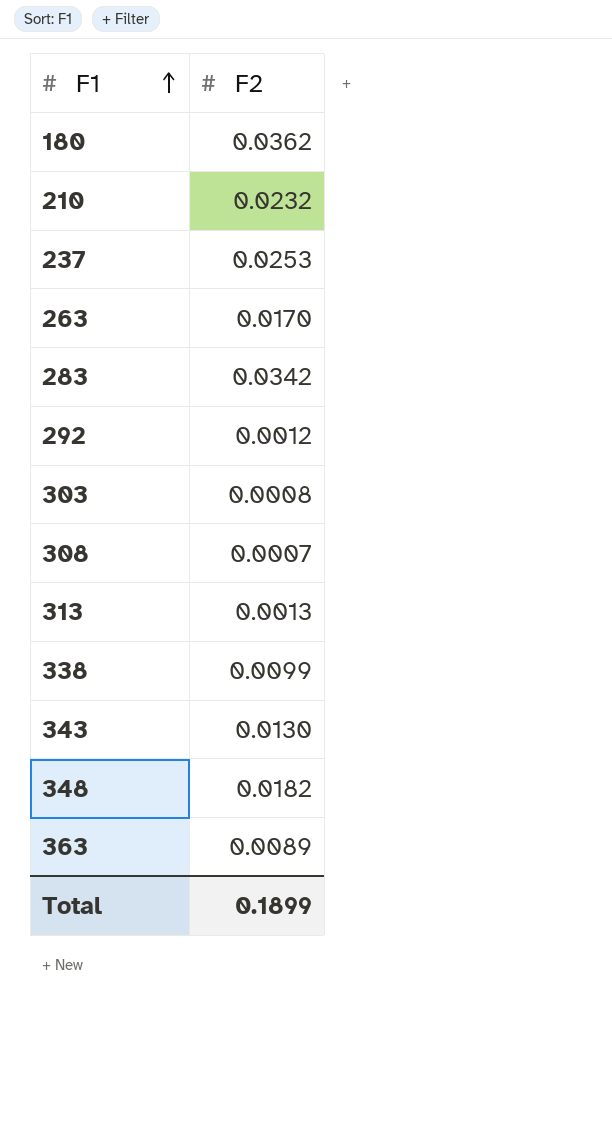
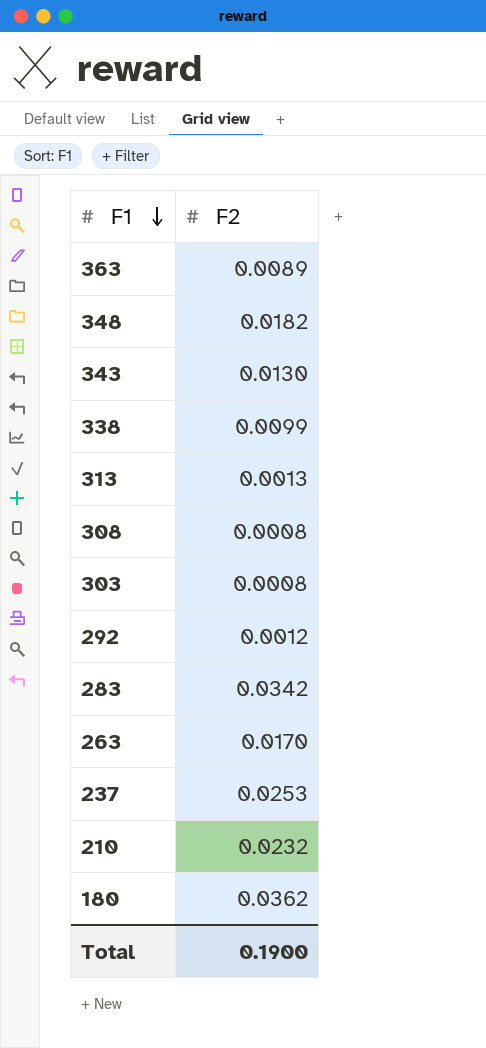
row order: F1 ascending -> F1 descending
308 | F2: 0.0007 -> 0.0008
Total | F2: 0.1899 -> 0.1900

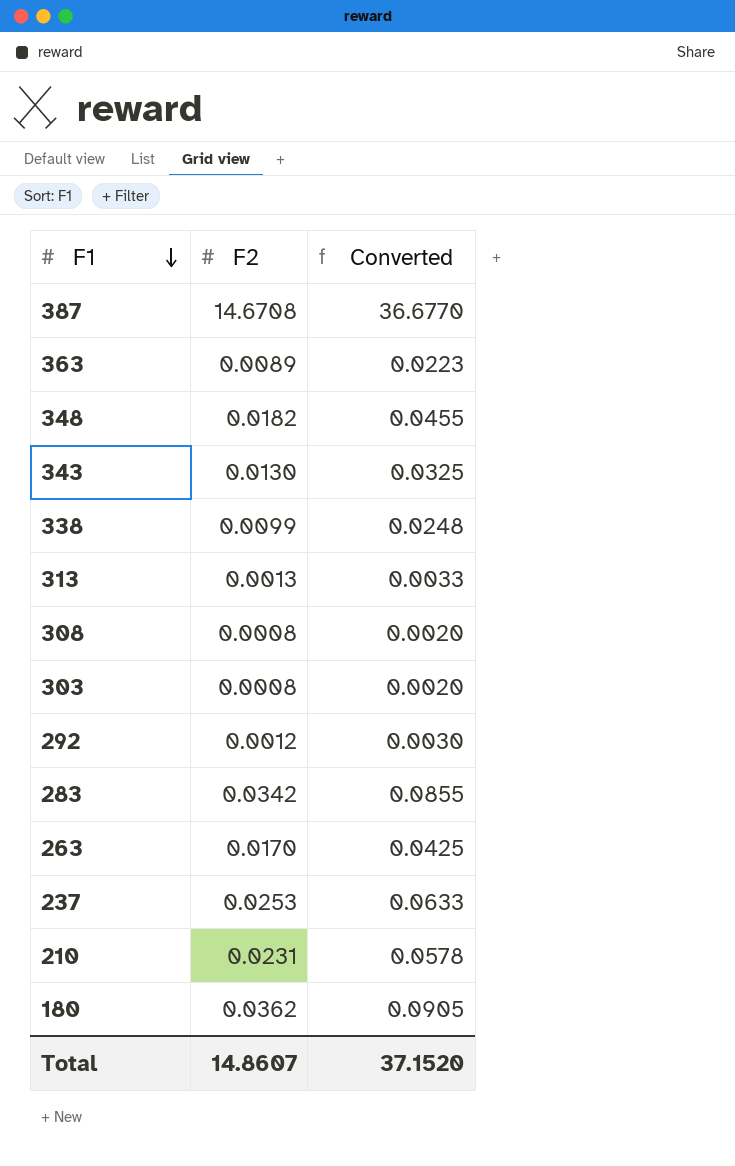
column Converted | formula: none -> [F2] * 2.5
row 387: none -> 14.6708 | 36.6770
210 | F2: 0.0232 -> 0.0231
Total | F2: 0.1900 -> 14.8607

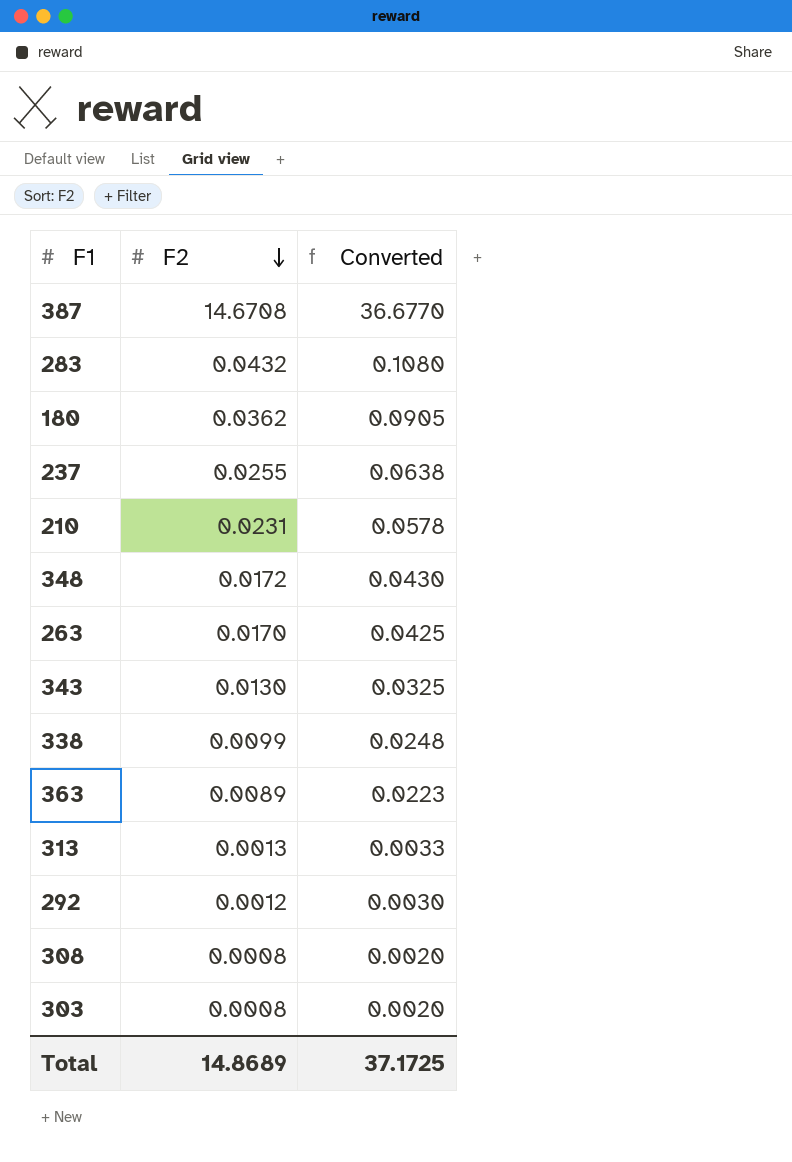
row order: F1 descending -> F2 descending
283 | F2: 0.0342 -> 0.0432
283 | Converted: 0.0855 -> 0.1080
237 | F2: 0.0253 -> 0.0255
237 | Converted: 0.0633 -> 0.0638
348 | F2: 0.0182 -> 0.0172
348 | Converted: 0.0455 -> 0.0430
Total | F2: 14.8607 -> 14.8689
Total | Converted: 37.1520 -> 37.1725

